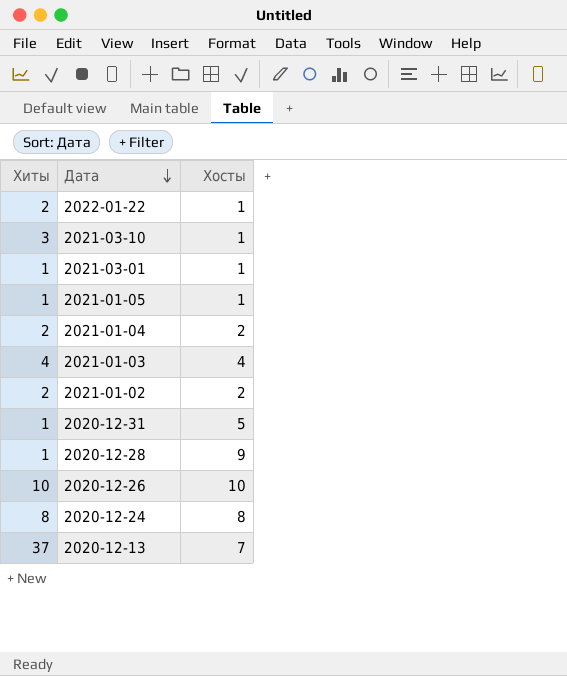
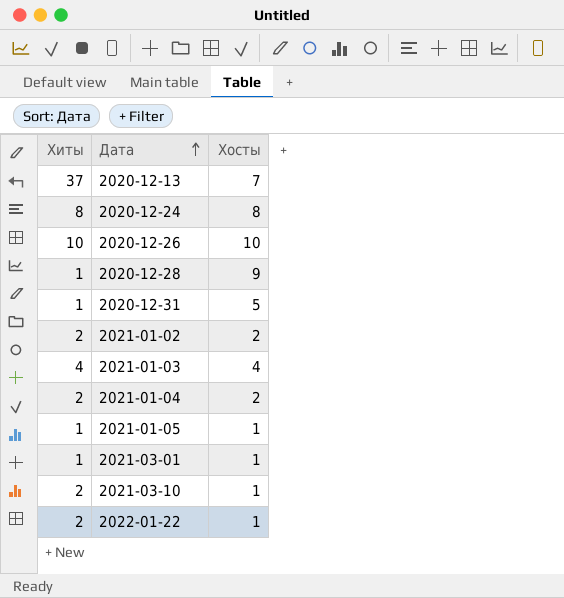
row order: Дата descending -> Дата ascending
2021-03-10 | Хиты: 3 -> 2

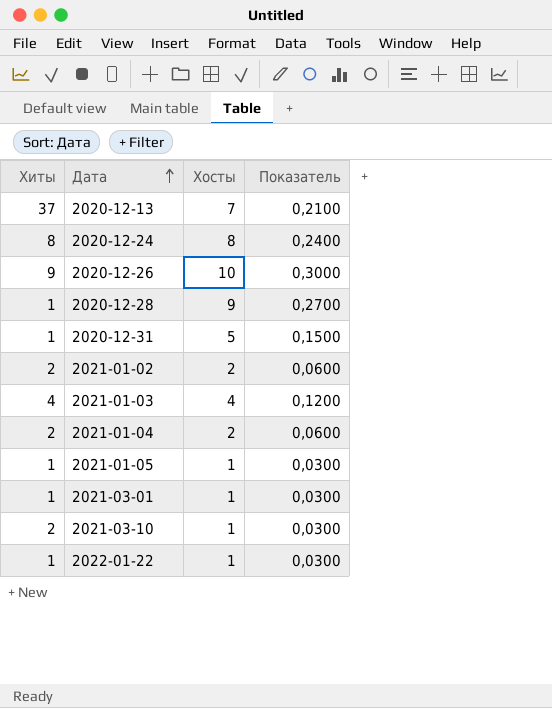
column Показатель | formula: none -> [Хосты] * 0,03
2020-12-26 | Хиты: 10 -> 9
2022-01-22 | Хиты: 2 -> 1

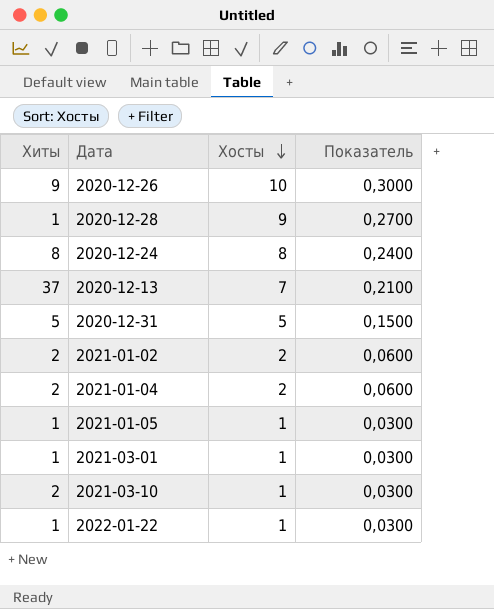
row order: Дата ascending -> Хосты descending
row 2021-01-03: 4 | 4 | 0,1200 -> none
2020-12-31 | Хиты: 1 -> 5

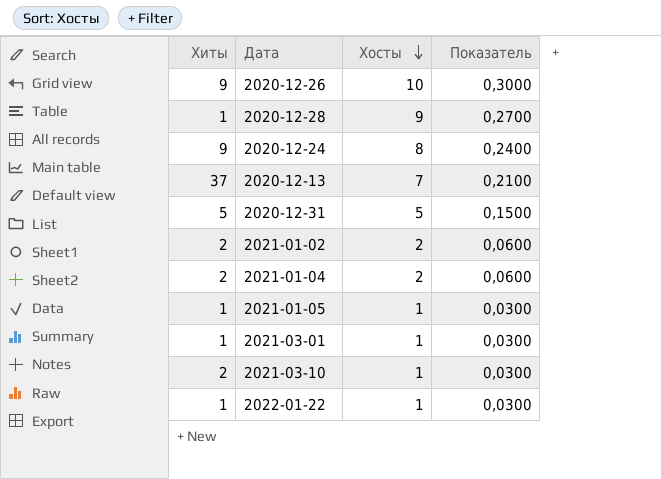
2020-12-24 | Хиты: 8 -> 9

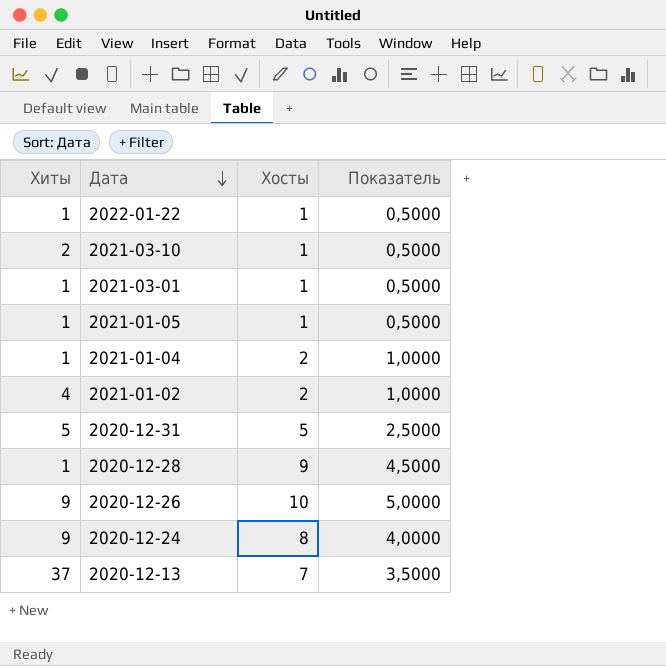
row order: Хосты descending -> Дата descending
column Показатель | formula: [Хосты] * 0,03 -> [Хосты] * 0,5
2021-01-04 | Хиты: 2 -> 1
2021-01-02 | Хиты: 2 -> 4

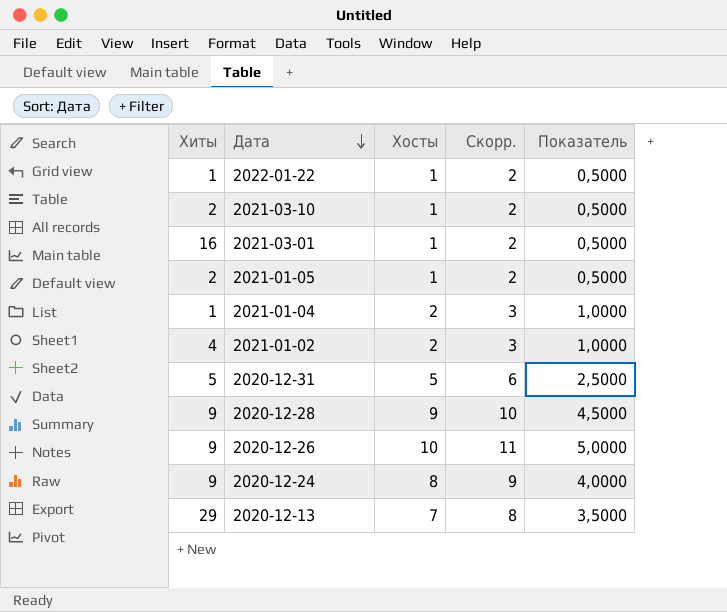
column Скорр. | formula: none -> [Хосты] + 1
2021-03-01 | Хиты: 1 -> 16
2021-01-05 | Хиты: 1 -> 2
2020-12-28 | Хиты: 1 -> 9
2020-12-13 | Хиты: 37 -> 29

